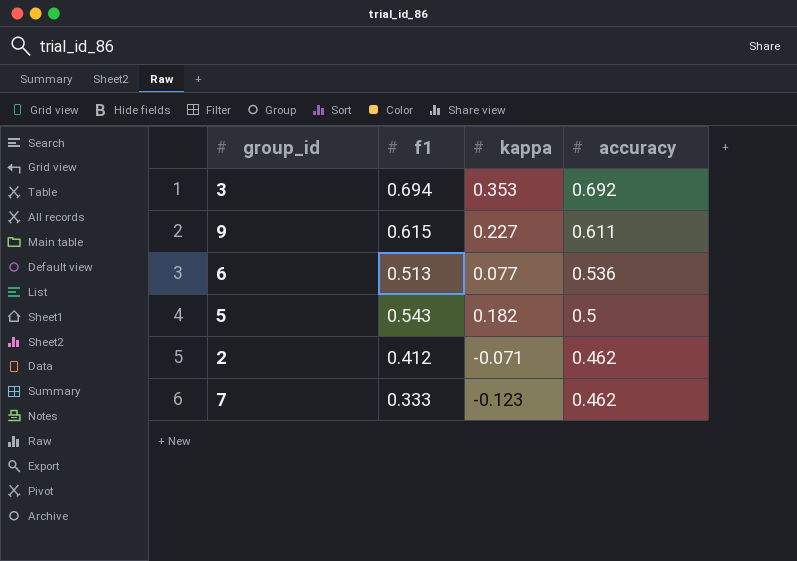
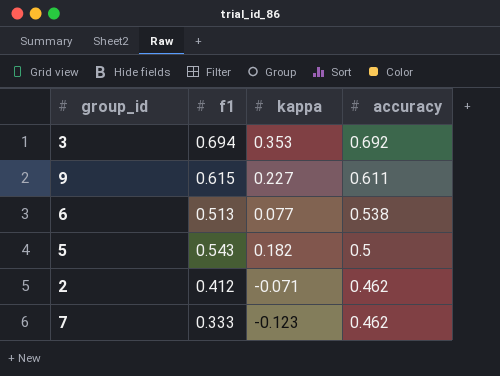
6 | accuracy: 0.536 -> 0.538

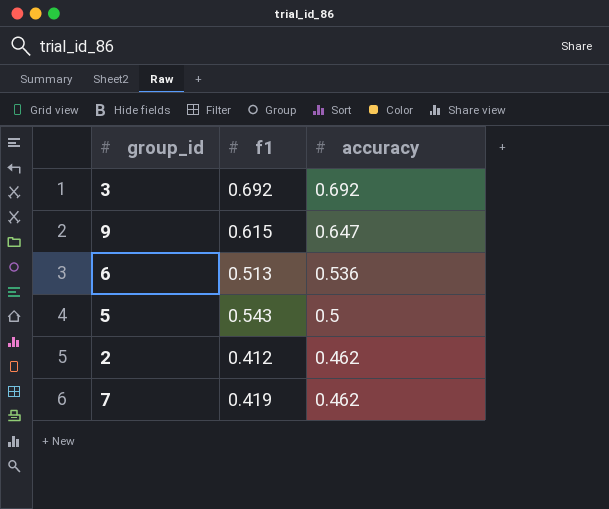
column kappa | position: 3 -> none
3 | f1: 0.694 -> 0.692
9 | accuracy: 0.611 -> 0.647
6 | accuracy: 0.538 -> 0.536
7 | f1: 0.333 -> 0.419

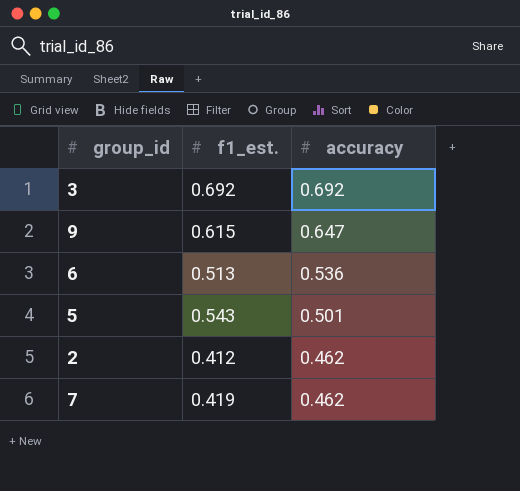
column name: f1 -> f1_est.
5 | accuracy: 0.5 -> 0.501

